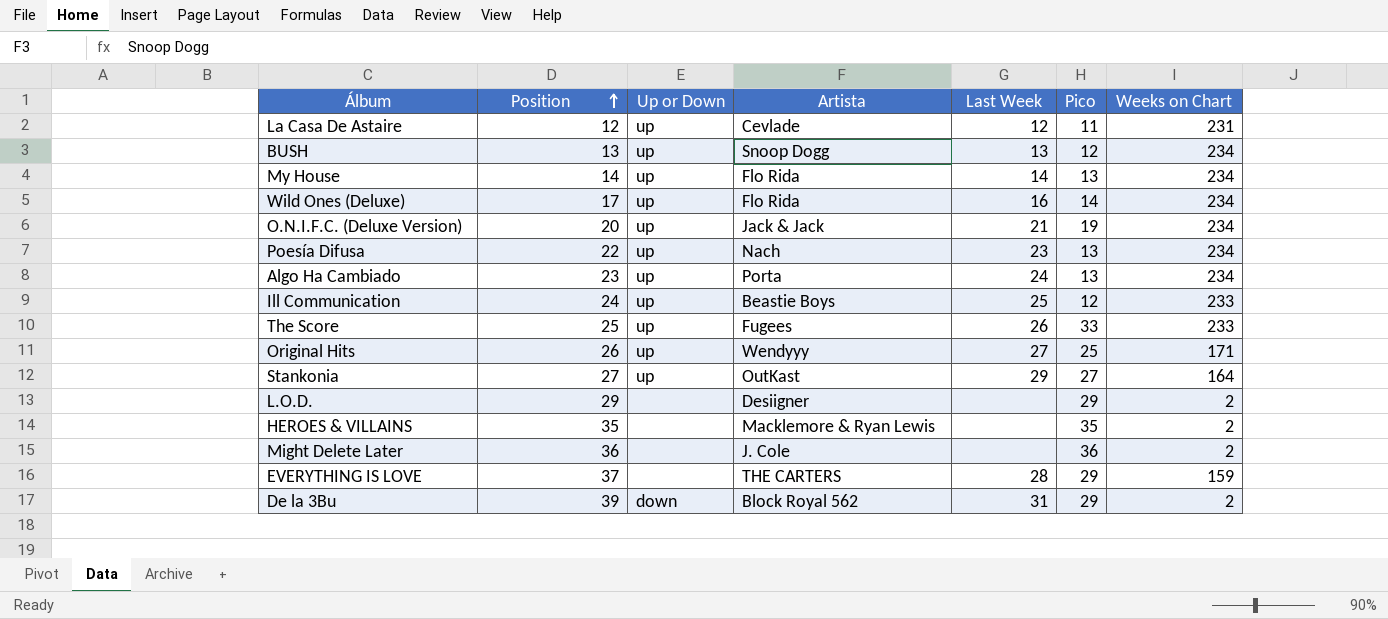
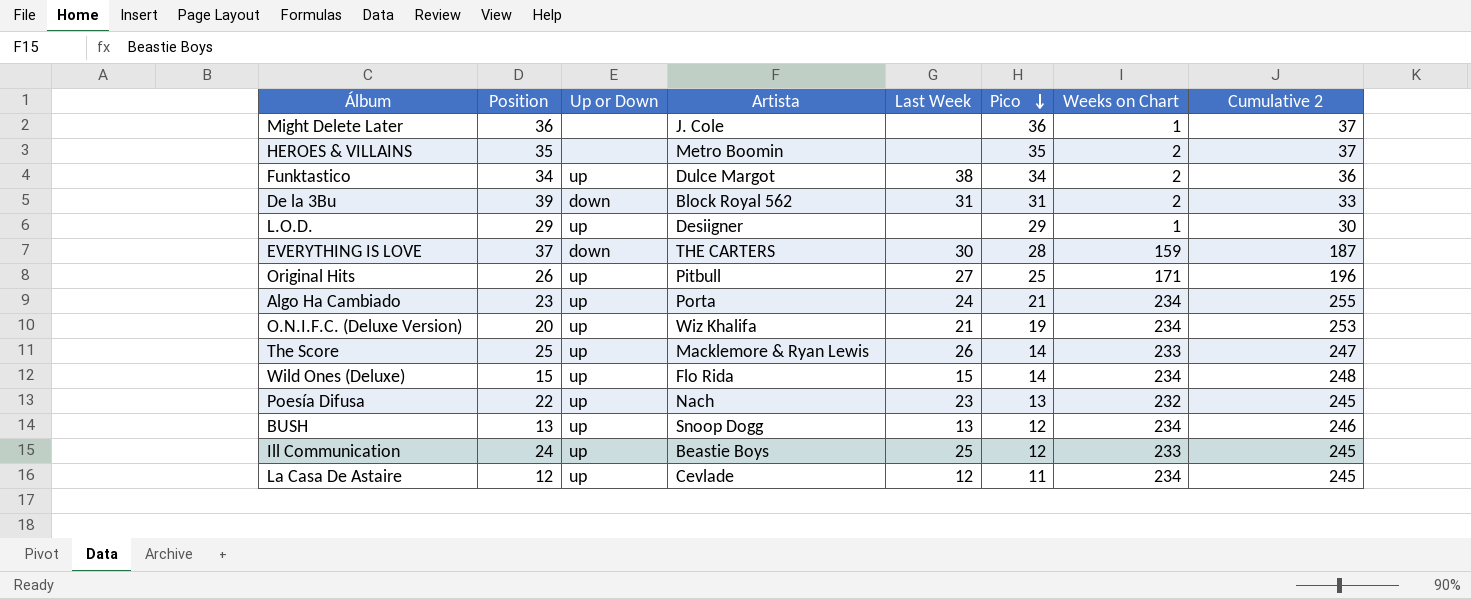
row order: Position ascending -> Pico descending
column Cumulative 2 | formula: none -> [Pico] + [Weeks on Chart]
row My House: 14 | up | Flo Rida | 14 | 13 | 234 -> none
row Stankonia: 27 | up | OutKast | 29 | 27 | 164 -> none
Might Delete Later | Weeks on Chart: 2 -> 1
HEROES & VILLAINS | Artista: Macklemore & Ryan Lewis -> Metro Boomin
row Funktastico: none -> 34 | up | Dulce Margot | 38 | 34 | 2 | 36
De la 3Bu | Pico: 29 -> 31
L.O.D. | Up or Down: none -> up
L.O.D. | Weeks on Chart: 2 -> 1
EVERYTHING IS LOVE | Up or Down: none -> down
EVERYTHING IS LOVE | Last Week: 28 -> 30
EVERYTHING IS LOVE | Pico: 29 -> 28
Original Hits | Artista: Wendyyy -> Pitbull
Algo Ha Cambiado | Pico: 13 -> 21
O.N.I.F.C. (Deluxe Version) | Artista: Jack & Jack -> Wiz Khalifa
The Score | Artista: Fugees -> Macklemore & Ryan Lewis
The Score | Pico: 33 -> 14
Wild Ones (Deluxe) | Position: 17 -> 15
Wild Ones (Deluxe) | Last Week: 16 -> 15
Poesía Difusa | Weeks on Chart: 234 -> 232
La Casa De Astaire | Weeks on Chart: 231 -> 234

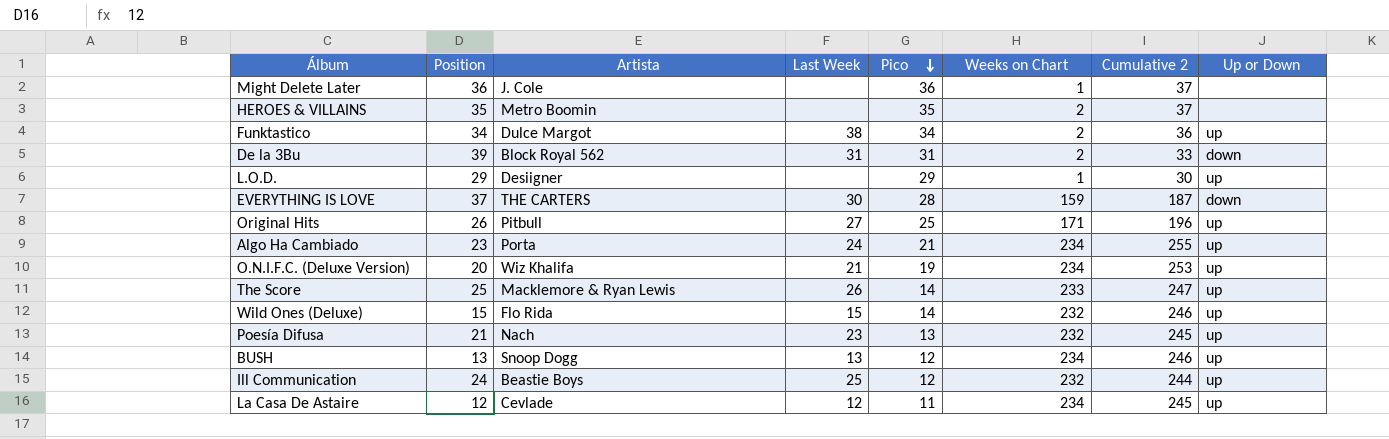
column Up or Down | position: 3 -> 8
Wild Ones (Deluxe) | Weeks on Chart: 234 -> 232
Wild Ones (Deluxe) | Cumulative 2: 248 -> 246
Poesía Difusa | Position: 22 -> 21
Ill Communication | Weeks on Chart: 233 -> 232
Ill Communication | Cumulative 2: 245 -> 244

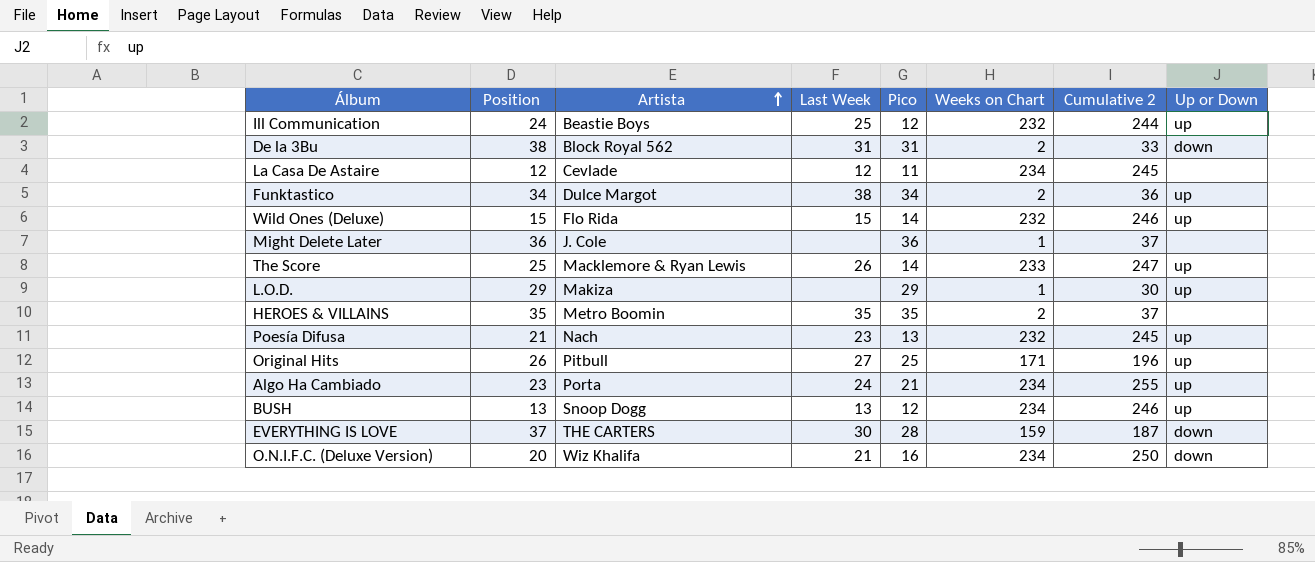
row order: Pico descending -> Artista ascending
De la 3Bu | Position: 39 -> 38
La Casa De Astaire | Up or Down: up -> none
L.O.D. | Artista: Desiigner -> Makiza
HEROES & VILLAINS | Last Week: none -> 35
O.N.I.F.C. (Deluxe Version) | Pico: 19 -> 16
O.N.I.F.C. (Deluxe Version) | Cumulative 2: 253 -> 250
O.N.I.F.C. (Deluxe Version) | Up or Down: up -> down

